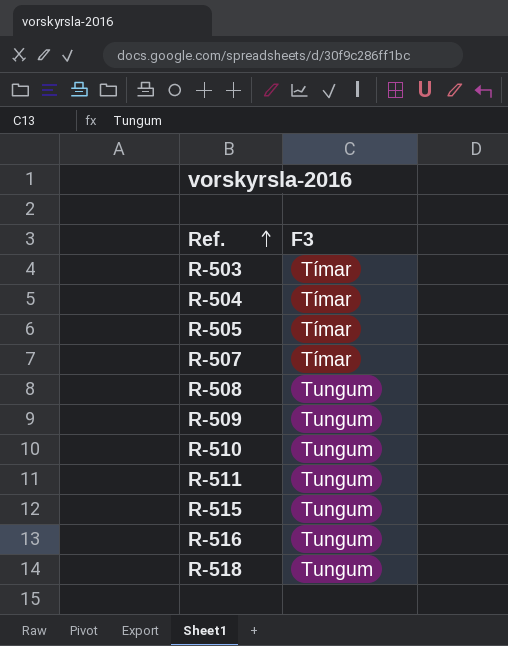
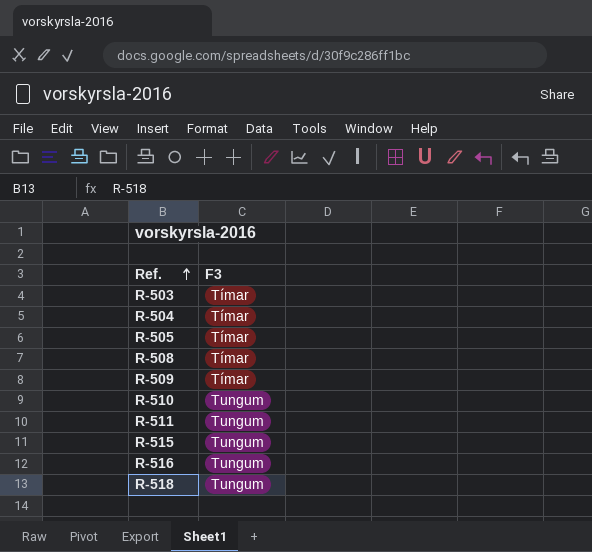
row R-507: Tímar -> none
R-508 | F3: Tungum -> Tímar
R-509 | F3: Tungum -> Tímar

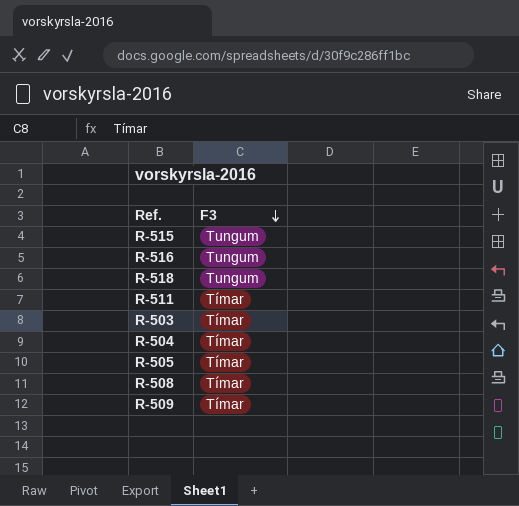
row order: Ref. ascending -> F3 descending
row R-510: Tungum -> none
R-511 | F3: Tungum -> Tímar

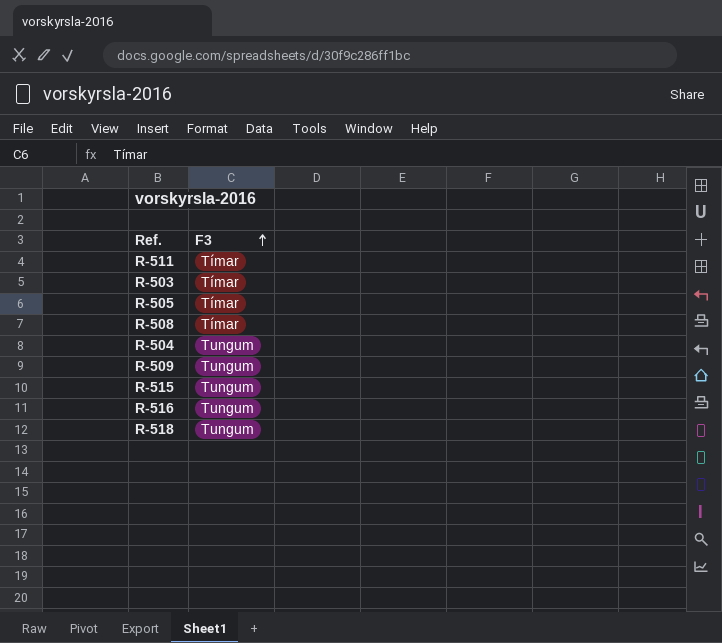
row order: F3 descending -> F3 ascending
R-504 | F3: Tímar -> Tungum
R-509 | F3: Tímar -> Tungum

